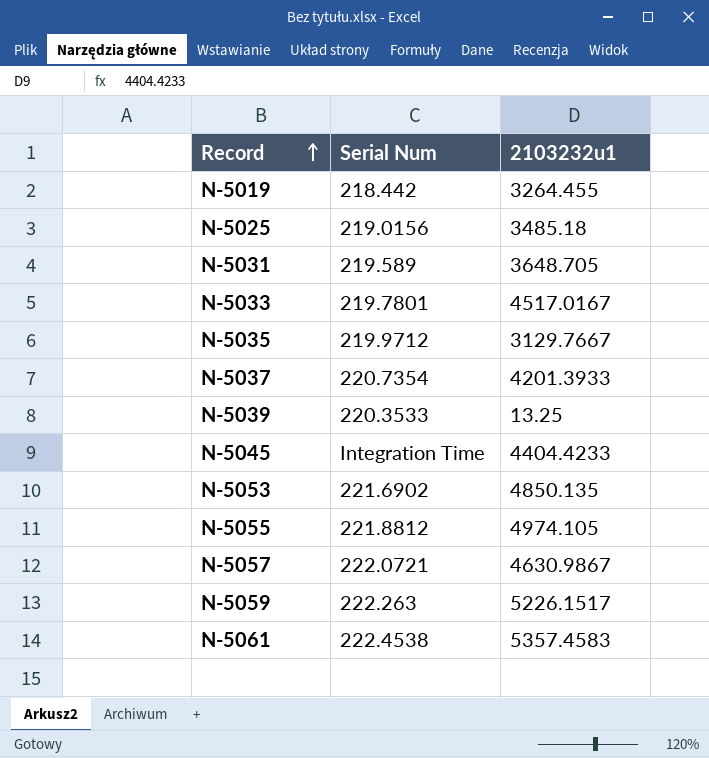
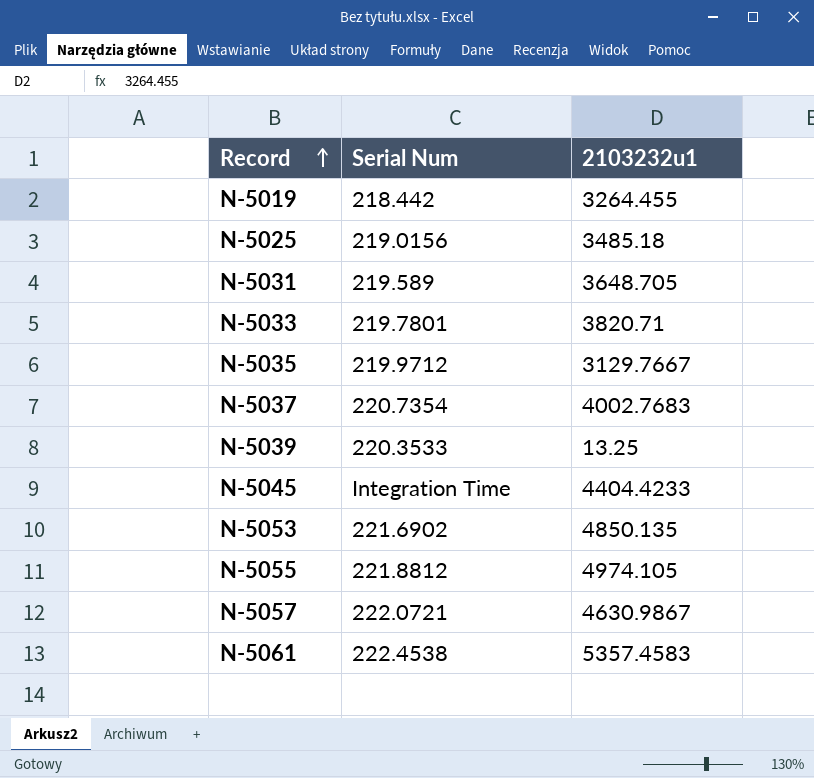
row N-5059: 222.263 | 5226.1517 -> none
N-5033 | 2103232u1: 4517.0167 -> 3820.71
N-5037 | 2103232u1: 4201.3933 -> 4002.7683

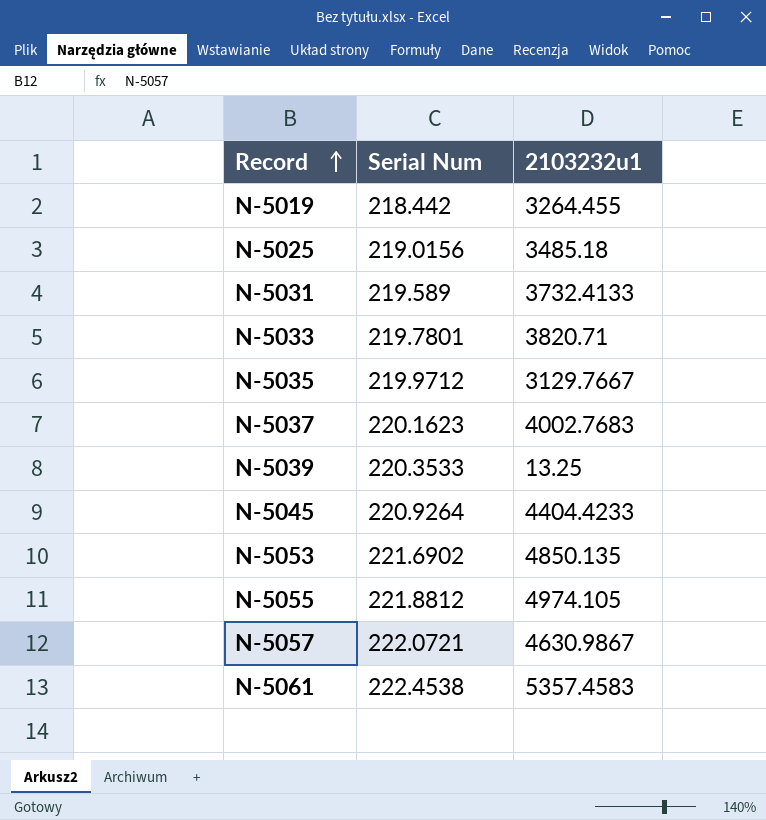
N-5031 | 2103232u1: 3648.705 -> 3732.4133
N-5037 | Serial Num: 220.7354 -> 220.1623
N-5045 | Serial Num: Integration Time -> 220.9264

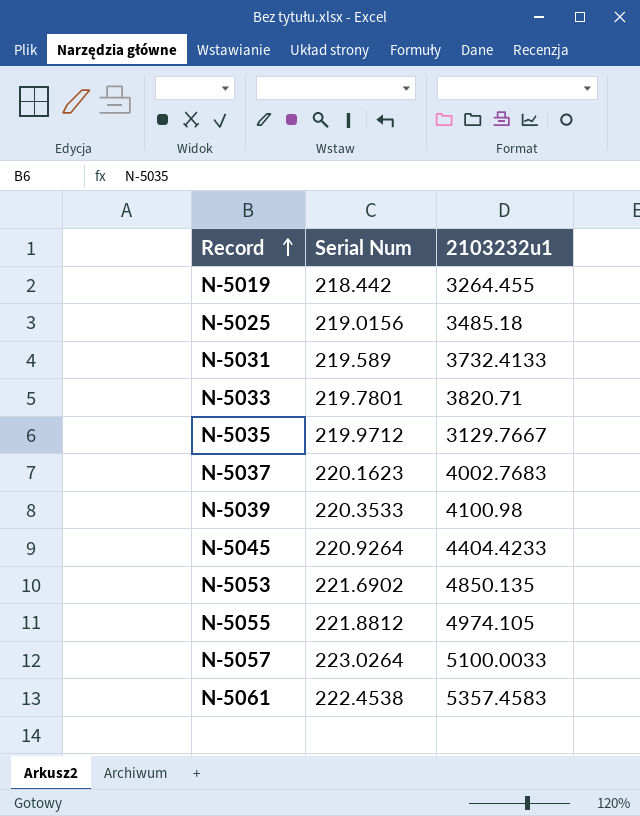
N-5039 | 2103232u1: 13.25 -> 4100.98
N-5057 | Serial Num: 222.0721 -> 223.0264
N-5057 | 2103232u1: 4630.9867 -> 5100.0033

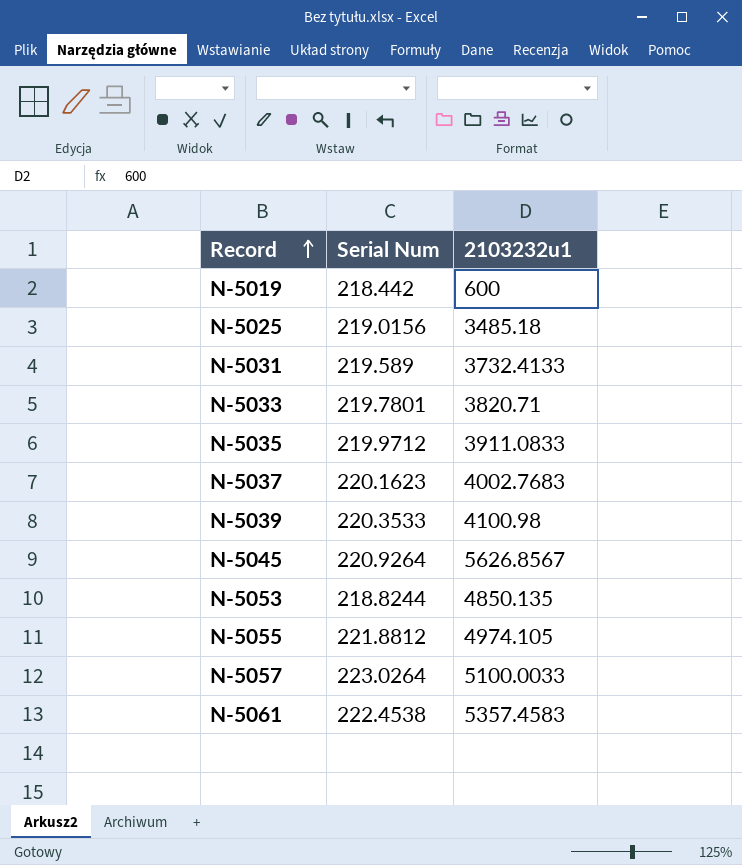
N-5019 | 2103232u1: 3264.455 -> 600
N-5035 | 2103232u1: 3129.7667 -> 3911.0833
N-5045 | 2103232u1: 4404.4233 -> 5626.8567
N-5053 | Serial Num: 221.6902 -> 218.8244

